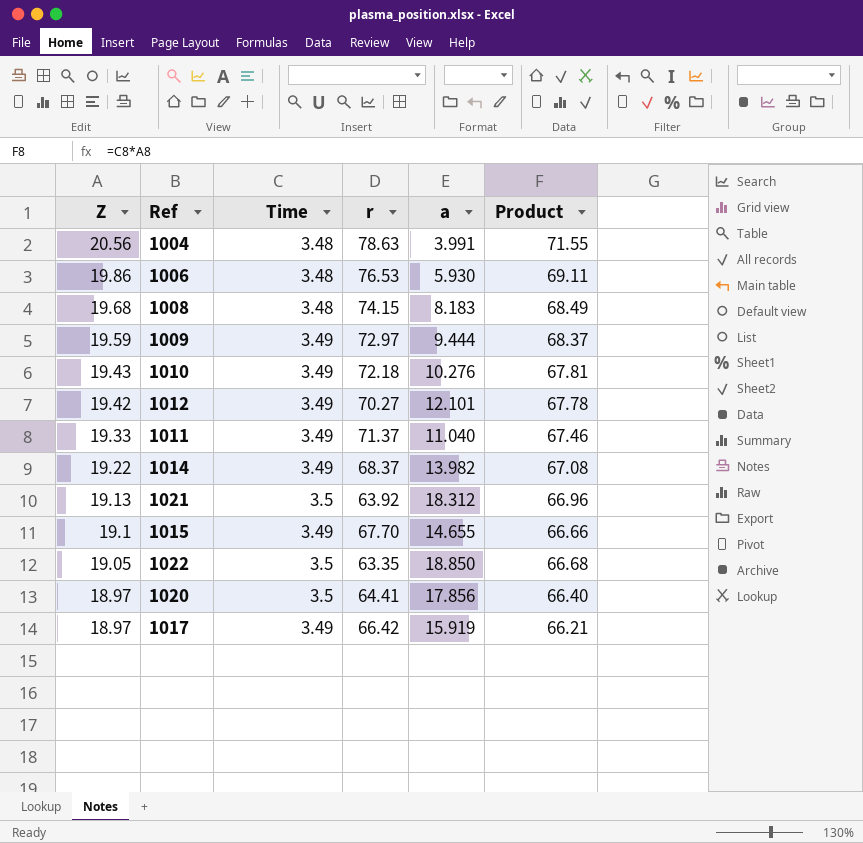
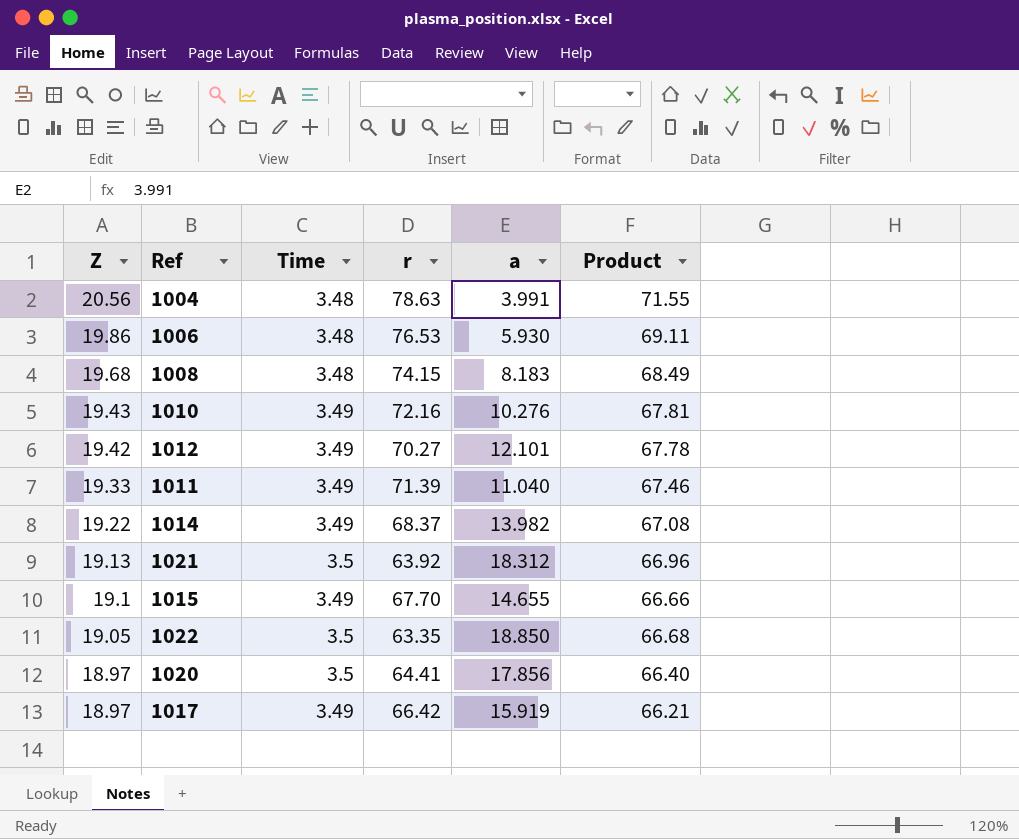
row 1009: 19.59 | 3.49 | 72.97 | 9.444 | 68.37 -> none
1010 | r: 72.18 -> 72.16
1011 | r: 71.37 -> 71.39

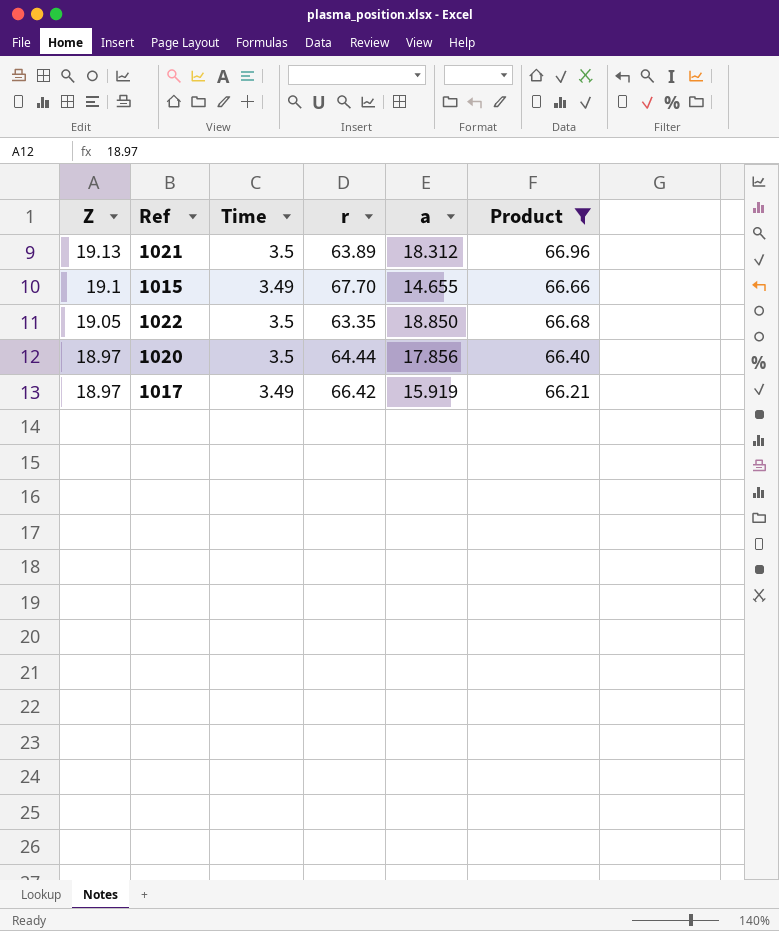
filter: none -> Product <= 66.96
1021 | r: 63.92 -> 63.89
1020 | r: 64.41 -> 64.44

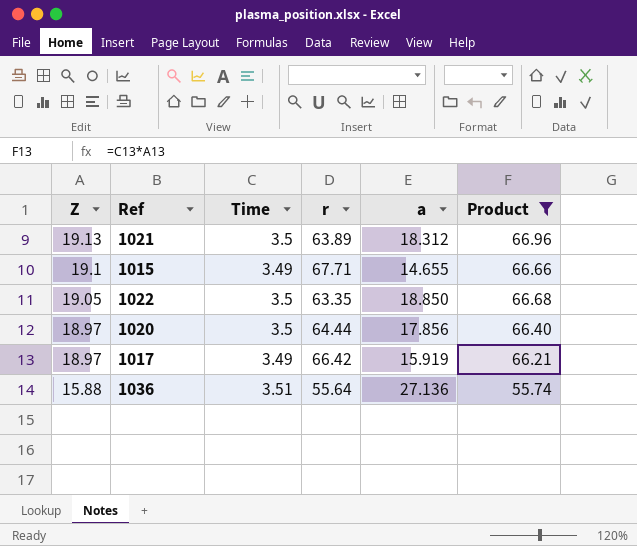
1015 | r: 67.70 -> 67.71
row 1036: none -> 15.88 | 3.51 | 55.64 | 27.136 | 55.74

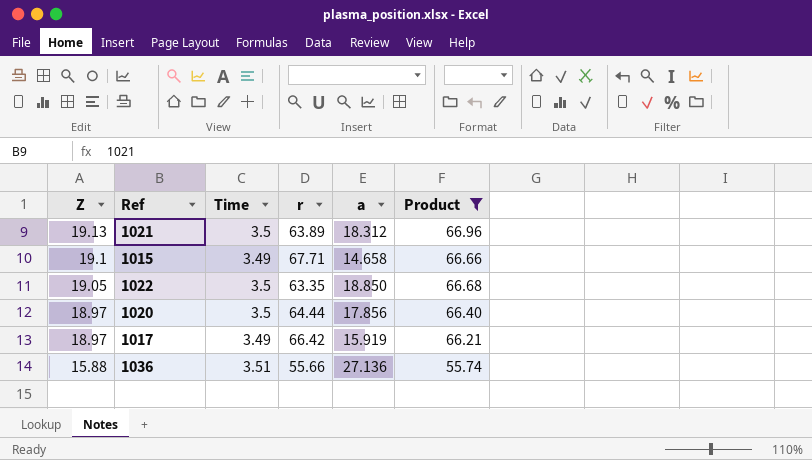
1015 | a: 14.655 -> 14.658
1036 | r: 55.64 -> 55.66

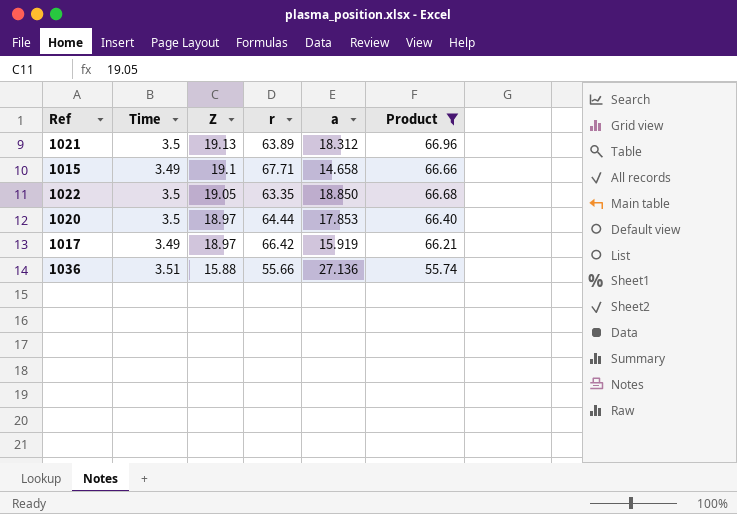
column Z | position: 1 -> 3
1020 | a: 17.856 -> 17.853

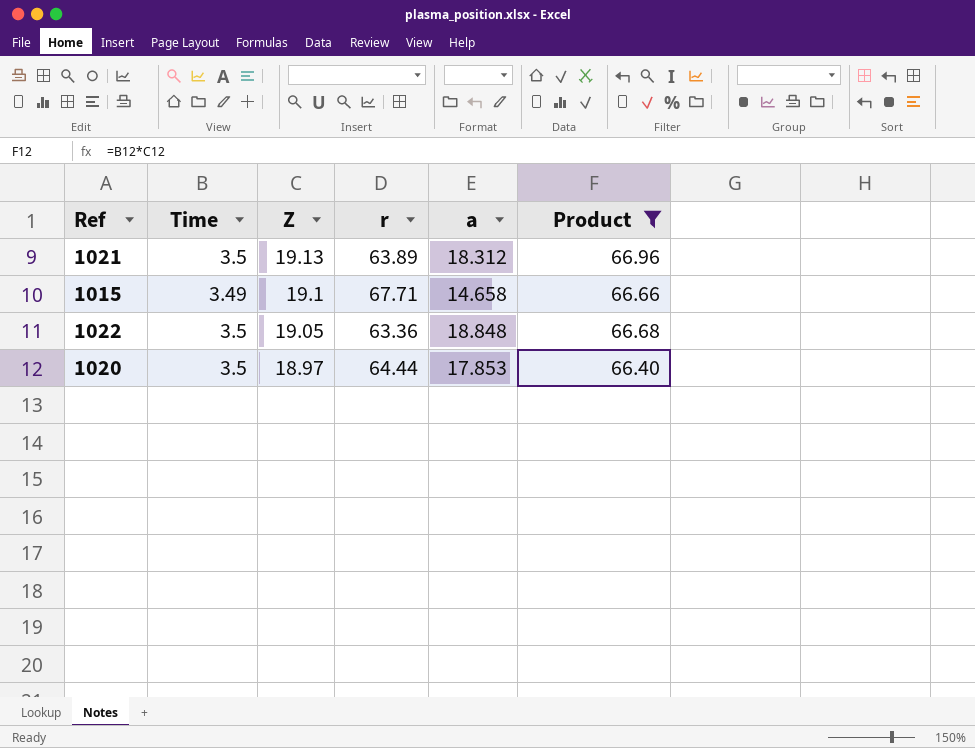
row 1017: 3.49 | 18.97 | 66.42 | 15.919 | 66.21 -> none
row 1036: 3.51 | 15.88 | 55.66 | 27.136 | 55.74 -> none
1022 | r: 63.35 -> 63.36
1022 | a: 18.850 -> 18.848

